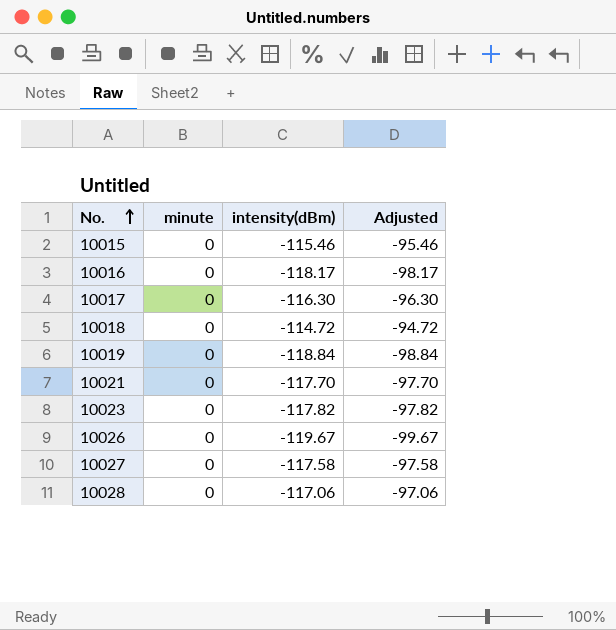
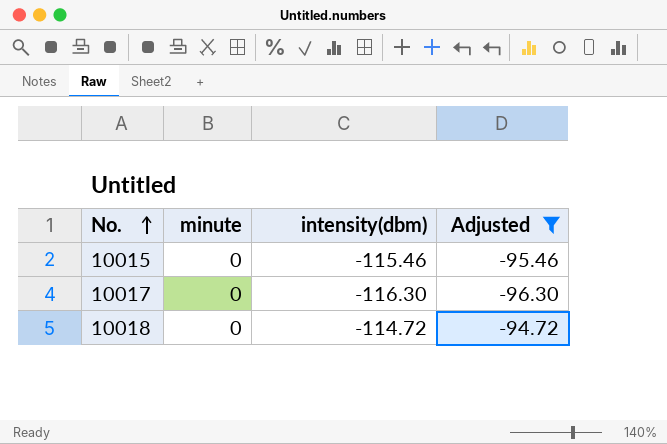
filter: none -> Adjusted >= -96.30
column name: intensity(dBm) -> intensity(dbm)

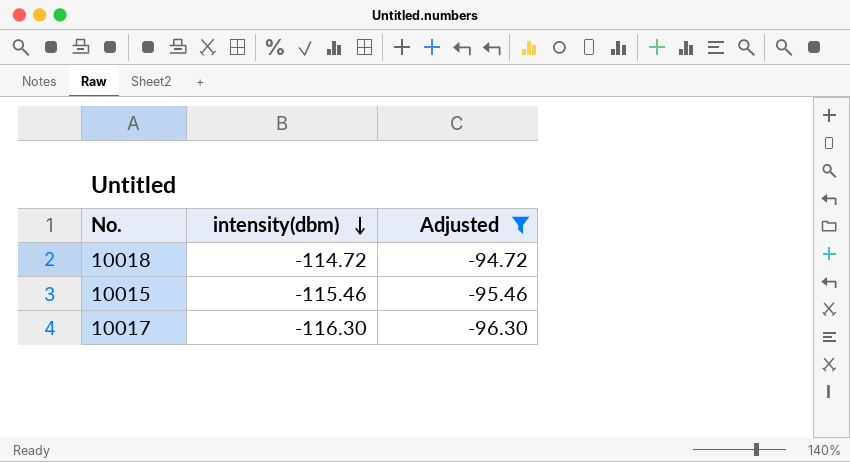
row order: No. ascending -> intensity(dbm) descending
column minute | position: 2 -> none

